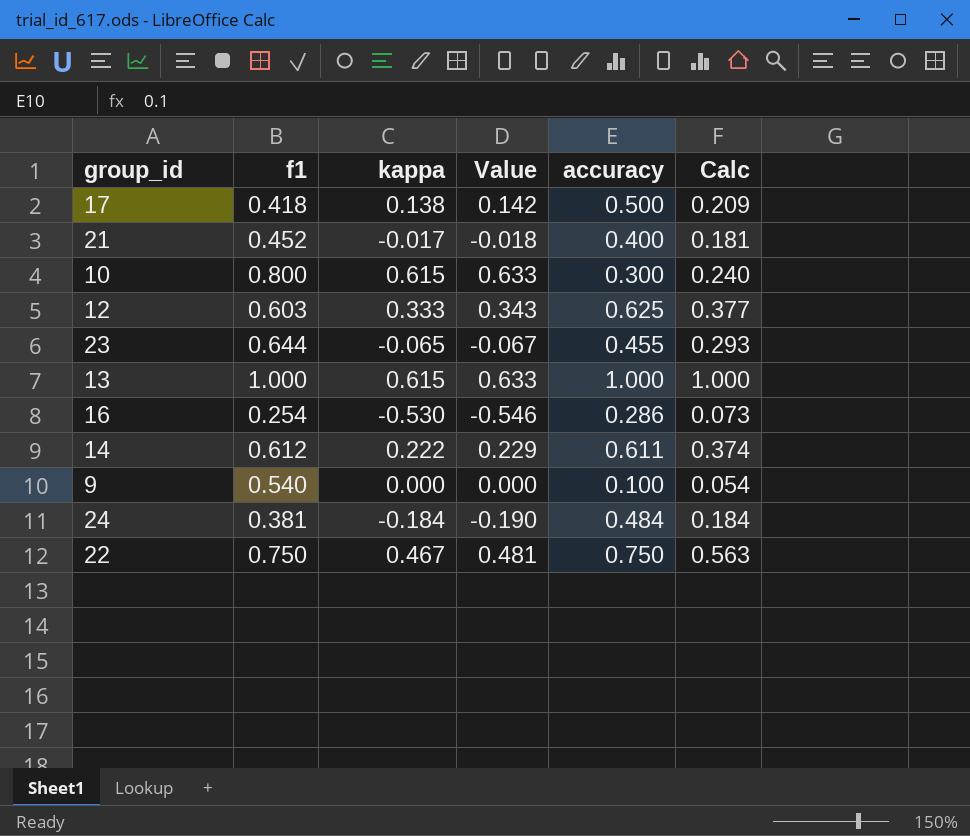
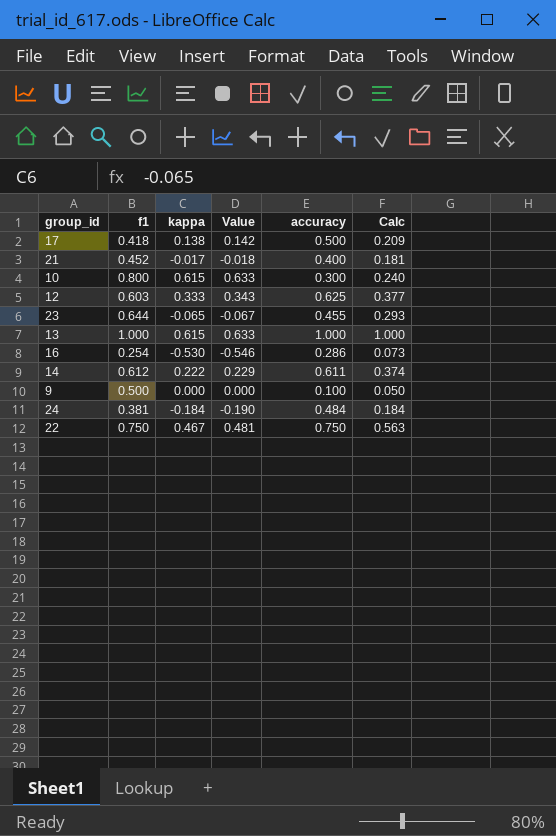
9 | f1: 0.540 -> 0.500
9 | Calc: 0.054 -> 0.050

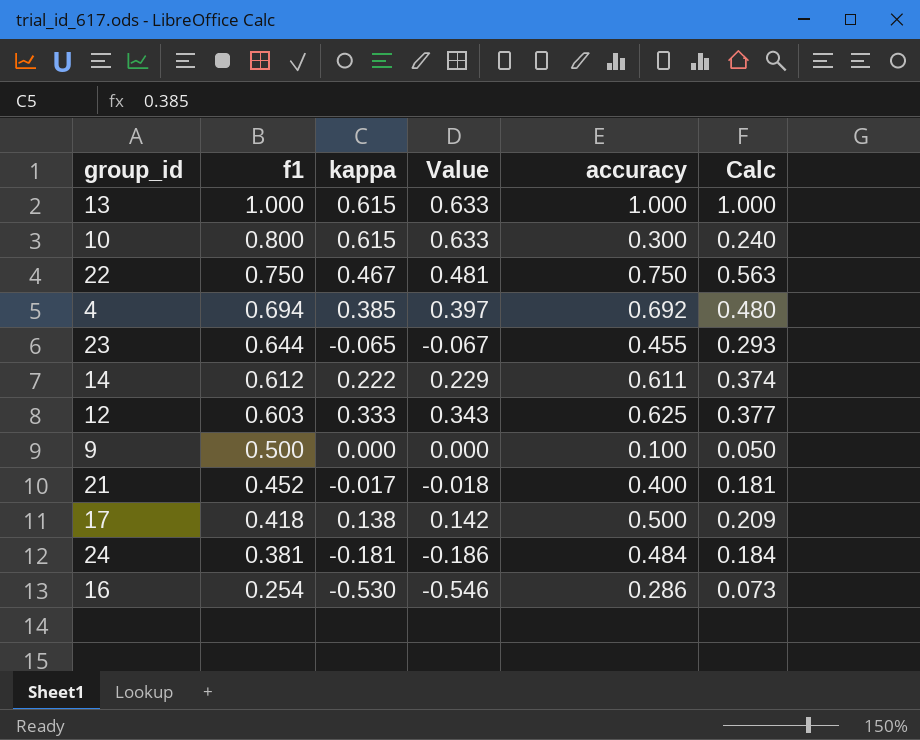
row order: none -> f1 descending
row 4: none -> 0.694 | 0.385 | 0.397 | 0.692 | 0.480
24 | kappa: -0.184 -> -0.181
24 | Value: -0.190 -> -0.186

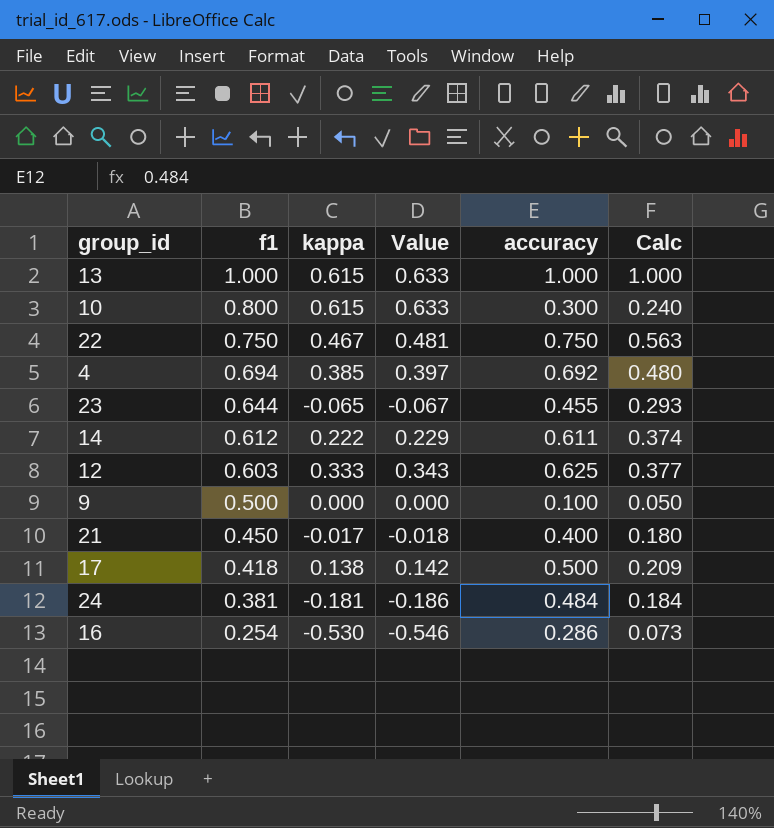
21 | f1: 0.452 -> 0.450
21 | Calc: 0.181 -> 0.180

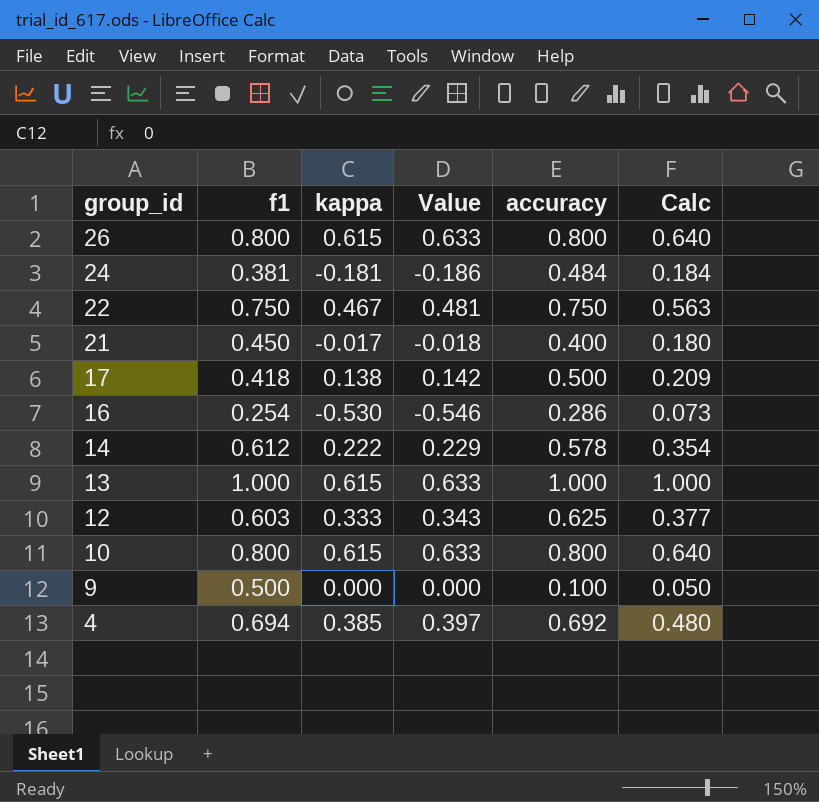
row order: f1 descending -> group_id descending
row 23: 0.644 | -0.065 | -0.067 | 0.455 | 0.293 -> none
row 26: none -> 0.800 | 0.615 | 0.633 | 0.800 | 0.640
14 | accuracy: 0.611 -> 0.578
14 | Calc: 0.374 -> 0.354
10 | accuracy: 0.300 -> 0.800
10 | Calc: 0.240 -> 0.640

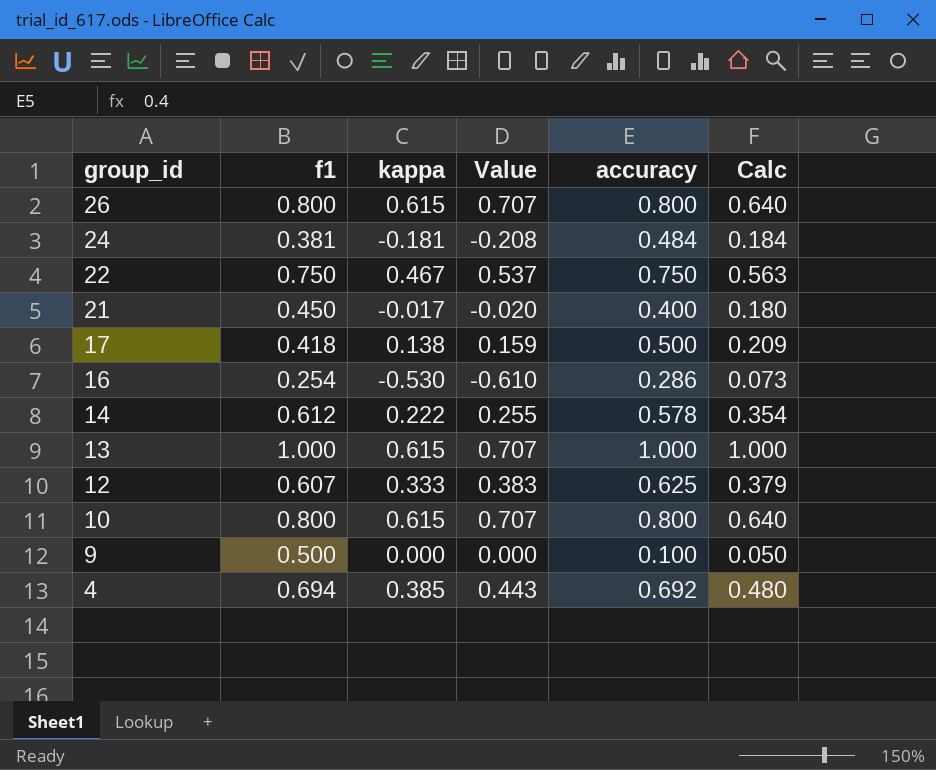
column Value | formula: [kappa] * 1.03 -> [kappa] * 1.15
12 | f1: 0.603 -> 0.607
12 | Calc: 0.377 -> 0.379

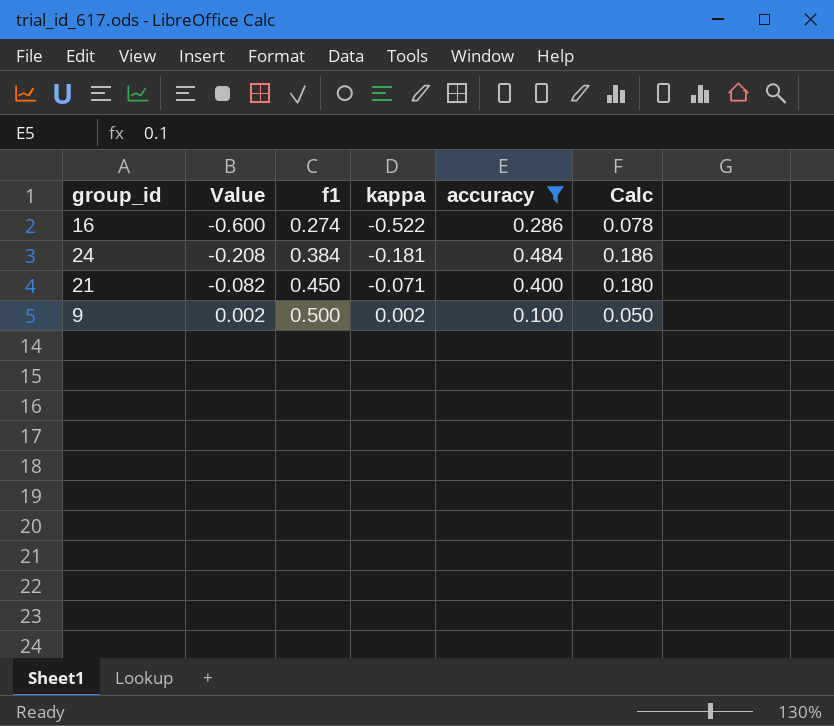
filter: none -> accuracy <= 0.484
row order: group_id descending -> Value ascending
column Value | position: 4 -> 2
16 | Value: -0.610 -> -0.600
16 | f1: 0.254 -> 0.274
16 | kappa: -0.530 -> -0.522
16 | Calc: 0.073 -> 0.078
24 | f1: 0.381 -> 0.384
24 | Calc: 0.184 -> 0.186
21 | Value: -0.020 -> -0.082
21 | kappa: -0.017 -> -0.071
9 | Value: 0.000 -> 0.002
9 | kappa: 0.000 -> 0.002

